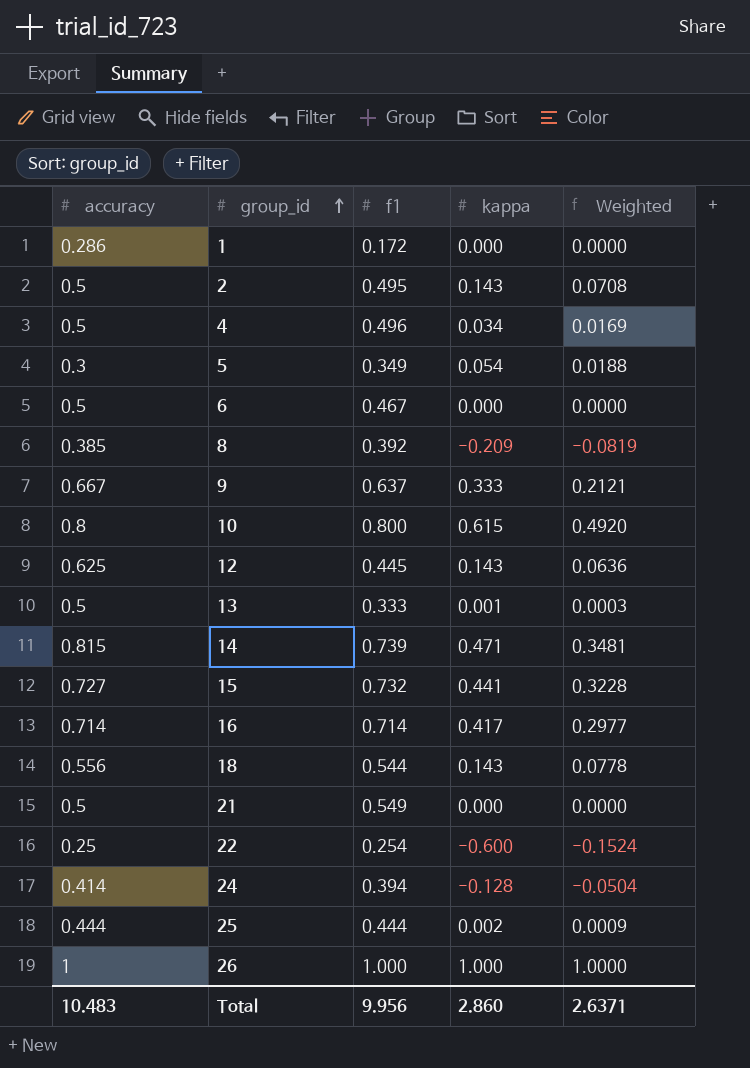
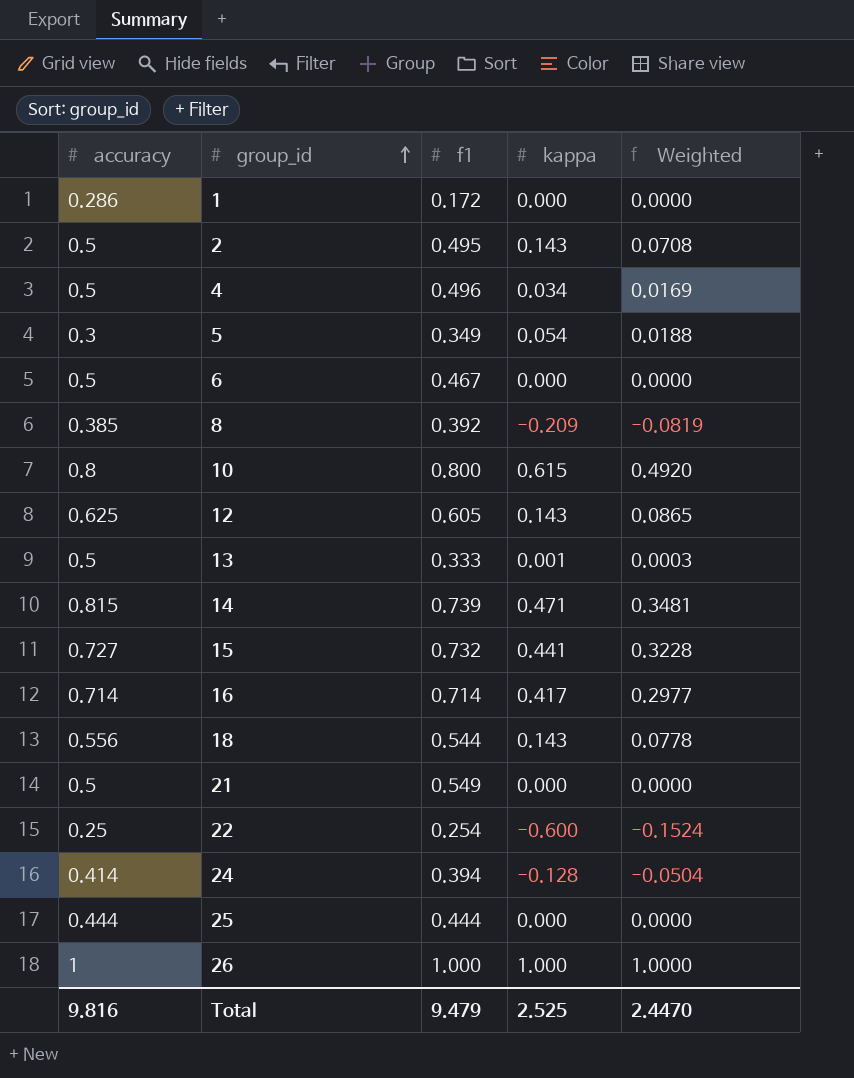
row 9: 0.667 | 0.637 | 0.333 | 0.2121 -> none
12 | f1: 0.445 -> 0.605
12 | Weighted: 0.0636 -> 0.0865
25 | kappa: 0.002 -> 0.000
25 | Weighted: 0.0009 -> 0.0000
Total | accuracy: 10.483 -> 9.816
Total | f1: 9.956 -> 9.479
Total | kappa: 2.860 -> 2.525
Total | Weighted: 2.6371 -> 2.4470

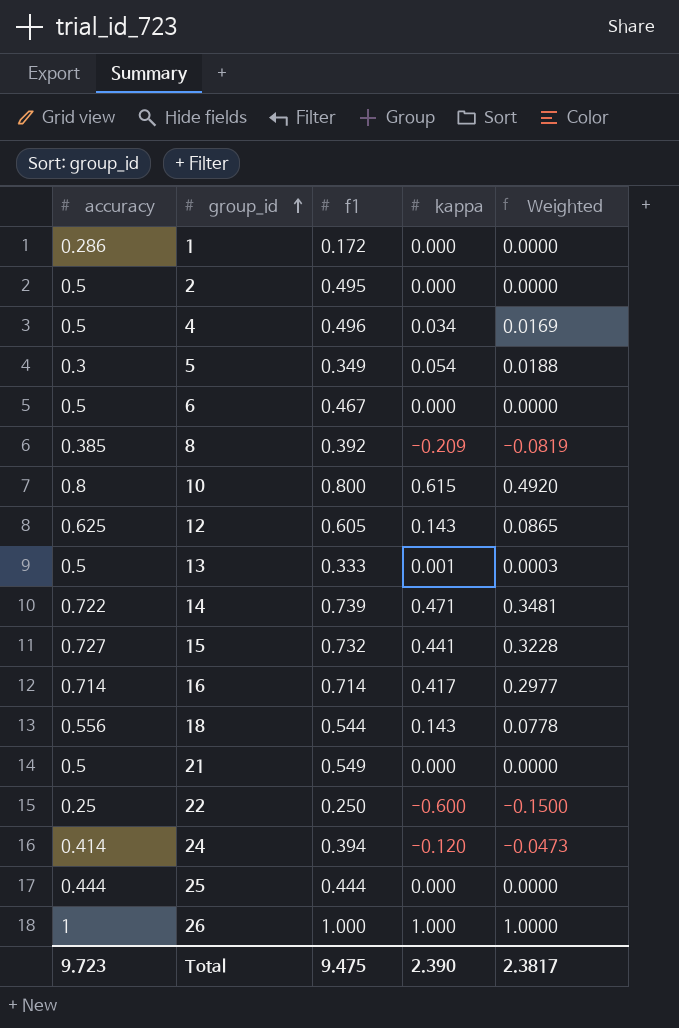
2 | kappa: 0.143 -> 0.000
2 | Weighted: 0.0708 -> 0.0000
14 | accuracy: 0.815 -> 0.722
22 | f1: 0.254 -> 0.250
22 | Weighted: -0.1524 -> -0.1500
24 | kappa: -0.128 -> -0.120
24 | Weighted: -0.0504 -> -0.0473
Total | accuracy: 9.816 -> 9.723
Total | f1: 9.479 -> 9.475
Total | kappa: 2.525 -> 2.390
Total | Weighted: 2.4470 -> 2.3817

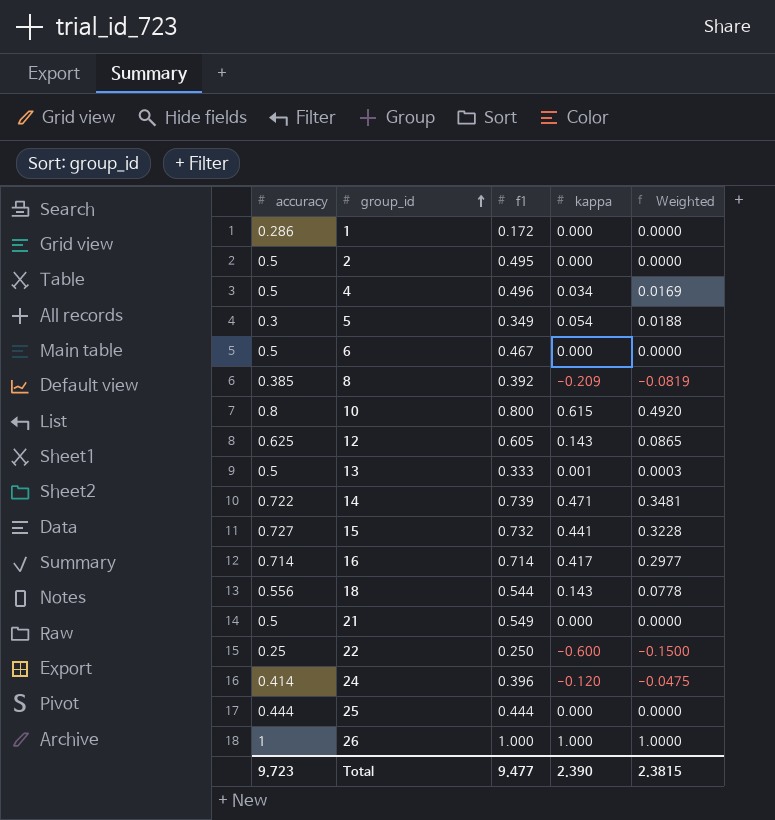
24 | f1: 0.394 -> 0.396
24 | Weighted: -0.0473 -> -0.0475
Total | f1: 9.475 -> 9.477
Total | Weighted: 2.3817 -> 2.3815

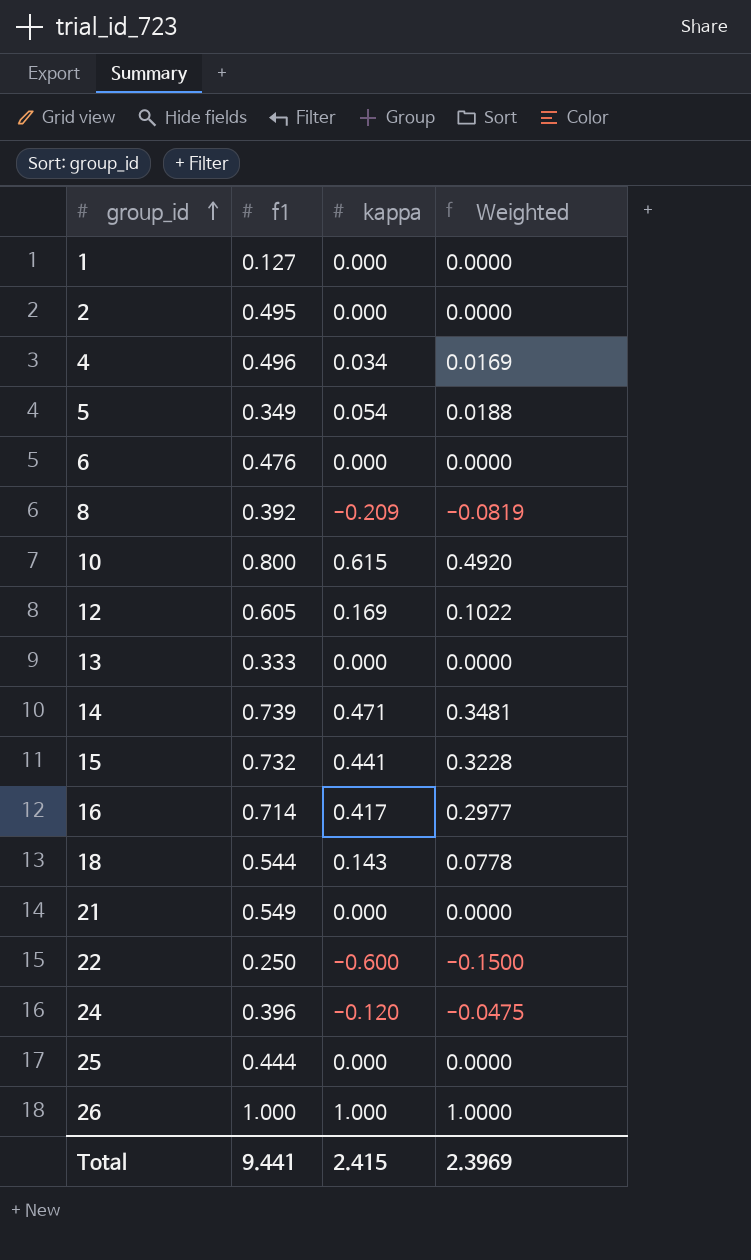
column accuracy | position: 1 -> none
1 | f1: 0.172 -> 0.127
6 | f1: 0.467 -> 0.476
12 | kappa: 0.143 -> 0.169
12 | Weighted: 0.0865 -> 0.1022
13 | kappa: 0.001 -> 0.000
13 | Weighted: 0.0003 -> 0.0000
Total | f1: 9.477 -> 9.441
Total | kappa: 2.390 -> 2.415
Total | Weighted: 2.3815 -> 2.3969

